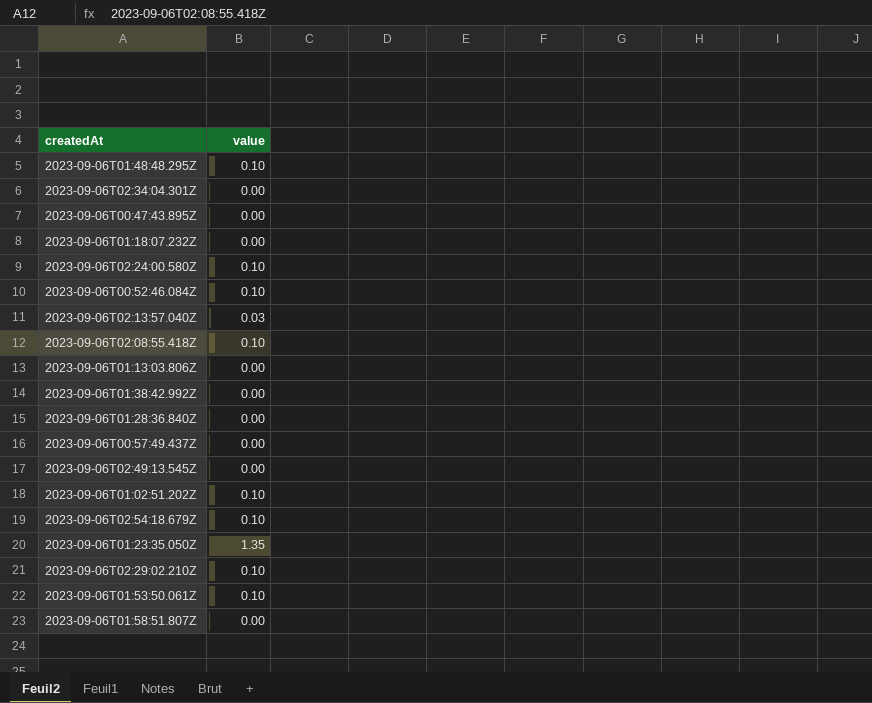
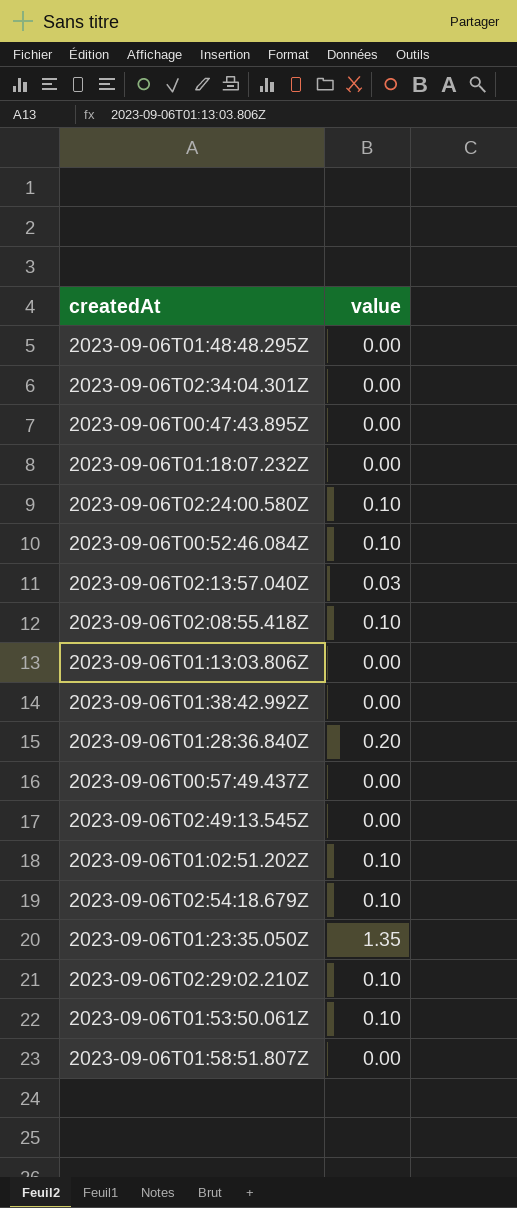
2023-09-06T01:48:48.295Z | value: 0.10 -> 0.00
2023-09-06T01:28:36.840Z | value: 0.00 -> 0.20

